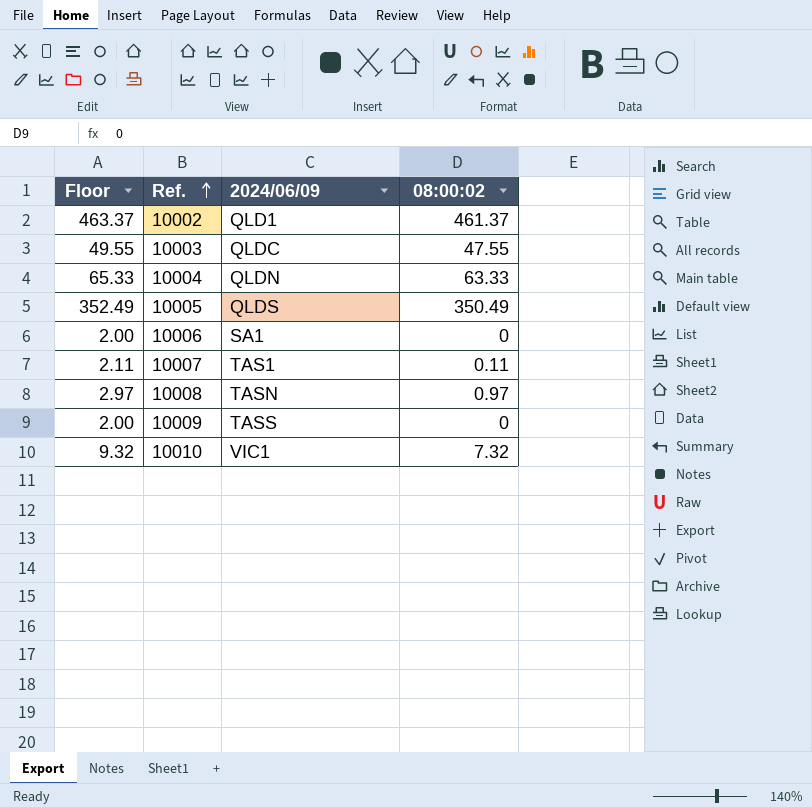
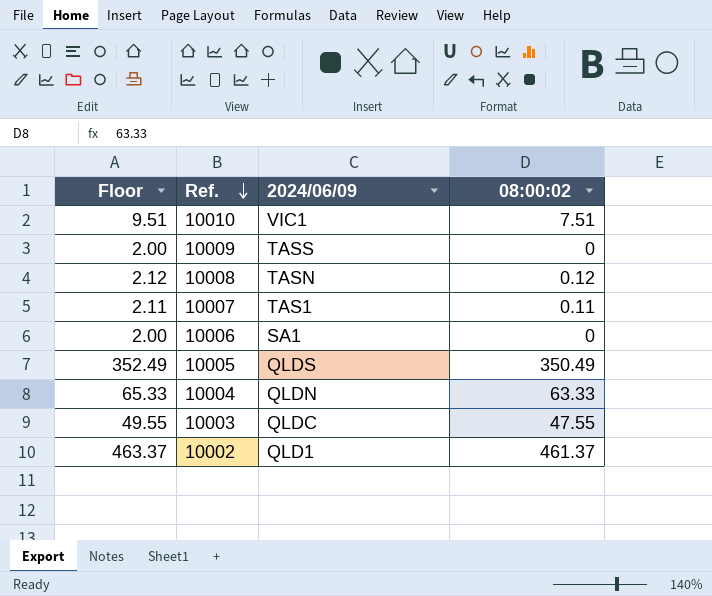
row order: Ref. ascending -> Ref. descending
10010 | Floor: 9.32 -> 9.51
10010 | 08:00:02: 7.32 -> 7.51
10008 | Floor: 2.97 -> 2.12
10008 | 08:00:02: 0.97 -> 0.12

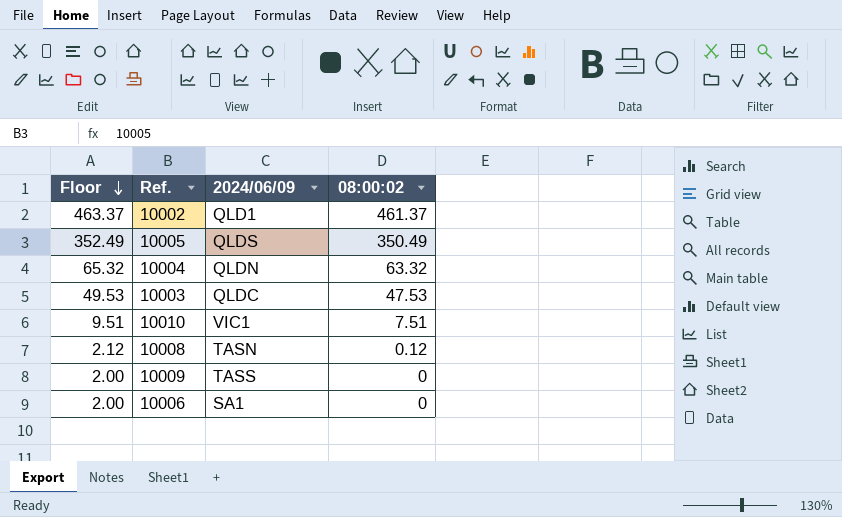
row order: Ref. descending -> Floor descending
row 10007: 2.11 | TAS1 | 0.11 -> none
10004 | Floor: 65.33 -> 65.32
10004 | 08:00:02: 63.33 -> 63.32
10003 | Floor: 49.55 -> 49.53
10003 | 08:00:02: 47.55 -> 47.53

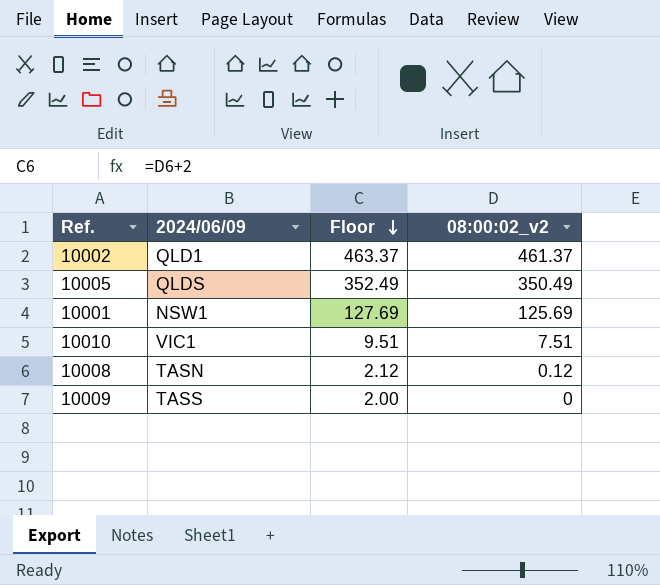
column Floor | position: 1 -> 3
column name: 08:00:02 -> 08:00:02_v2
row 10004: 65.32 | QLDN | 63.32 -> none
row 10003: 49.53 | QLDC | 47.53 -> none
row 10006: 2.00 | SA1 | 0 -> none
row 10001: none -> NSW1 | 127.69 | 125.69

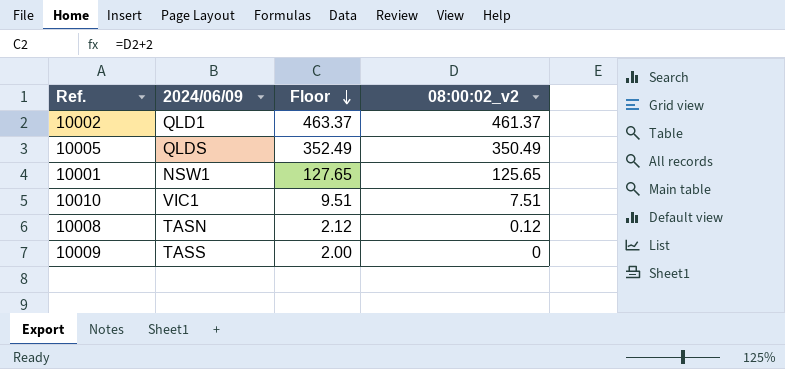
10001 | Floor: 127.69 -> 127.65
10001 | 08:00:02_v2: 125.69 -> 125.65

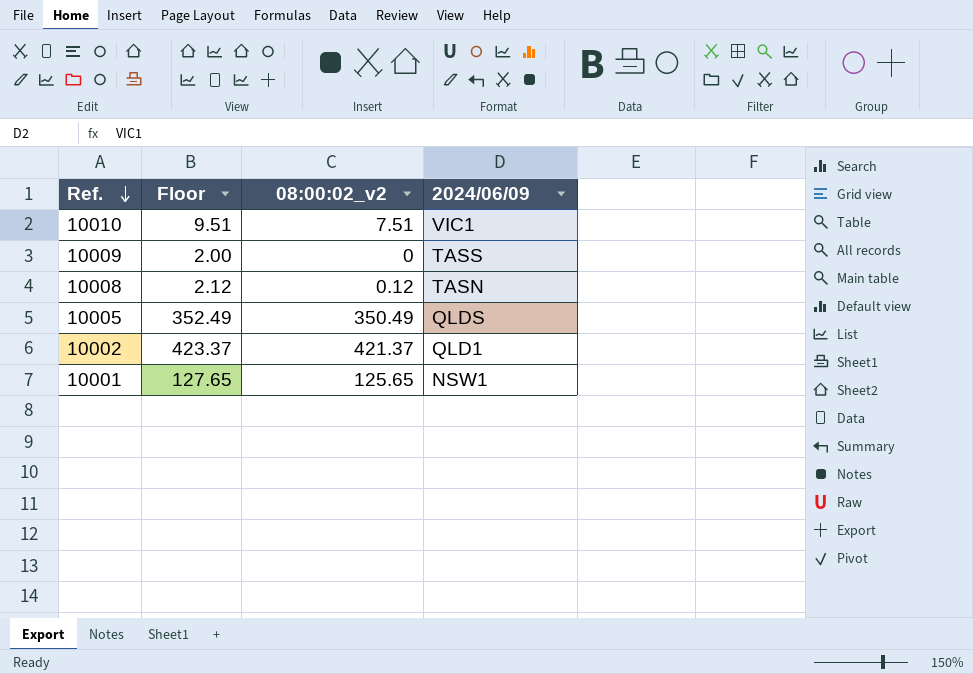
row order: Floor descending -> Ref. descending
column 2024/06/09 | position: 2 -> 4
10002 | Floor: 463.37 -> 423.37
10002 | 08:00:02_v2: 461.37 -> 421.37

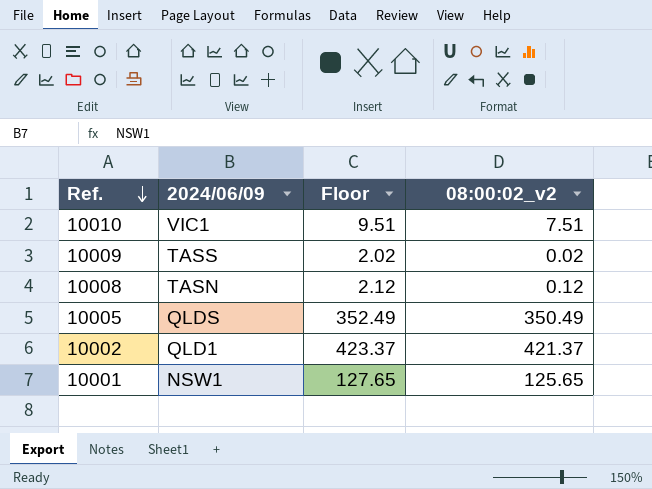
column 2024/06/09 | position: 4 -> 2
10009 | Floor: 2.00 -> 2.02
10009 | 08:00:02_v2: 0 -> 0.02

